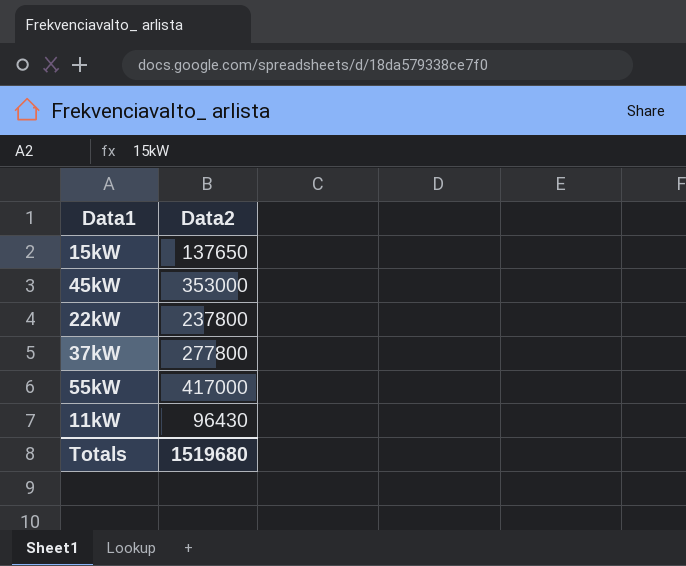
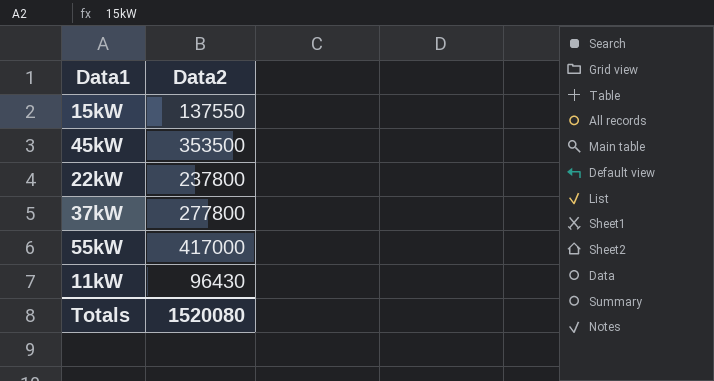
15kW | Data2: 137650 -> 137550
45kW | Data2: 353000 -> 353500
Totals | Data2: 1519680 -> 1520080

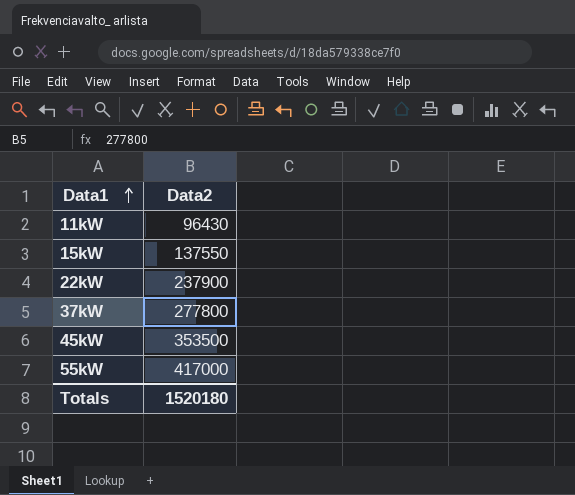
row order: none -> Data1 ascending
22kW | Data2: 237800 -> 237900
Totals | Data2: 1520080 -> 1520180

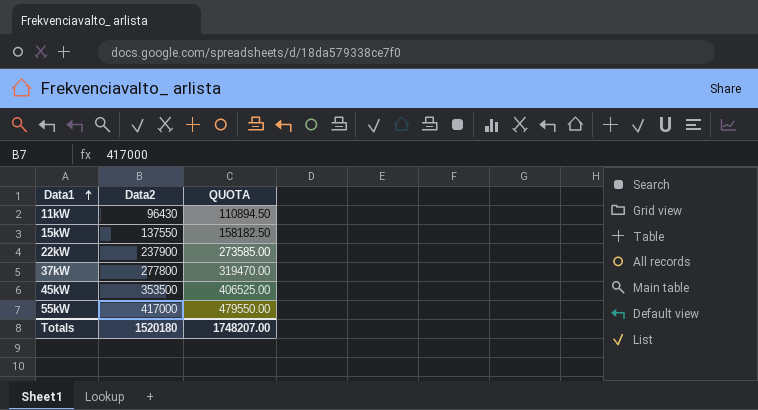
column QUOTA | formula: none -> [Data2] * 1.15

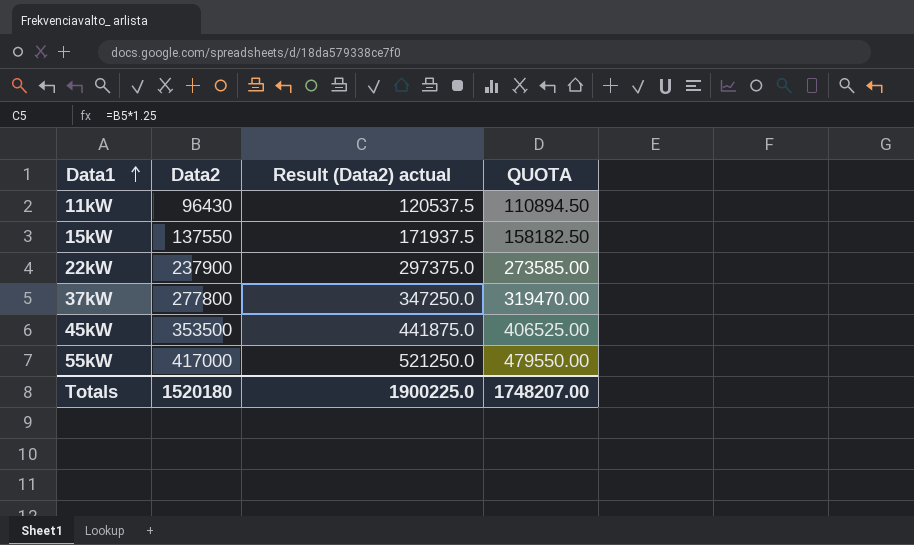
column Result (Data2) actual | formula: none -> [Data2] * 1.25

